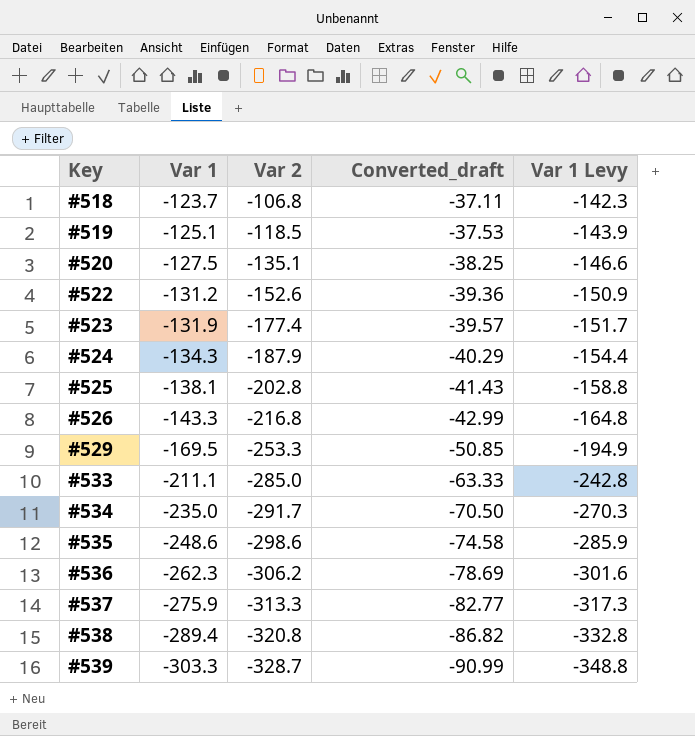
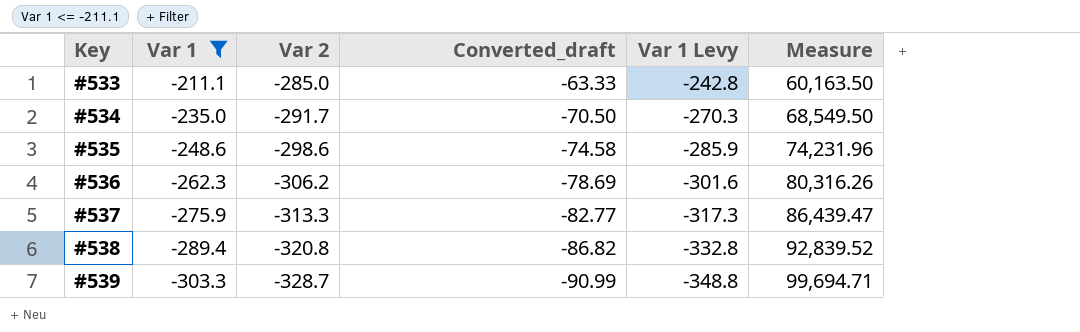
filter: none -> Var 1 <= -211.1
column Measure | formula: none -> [Var 1] * [Var 2]

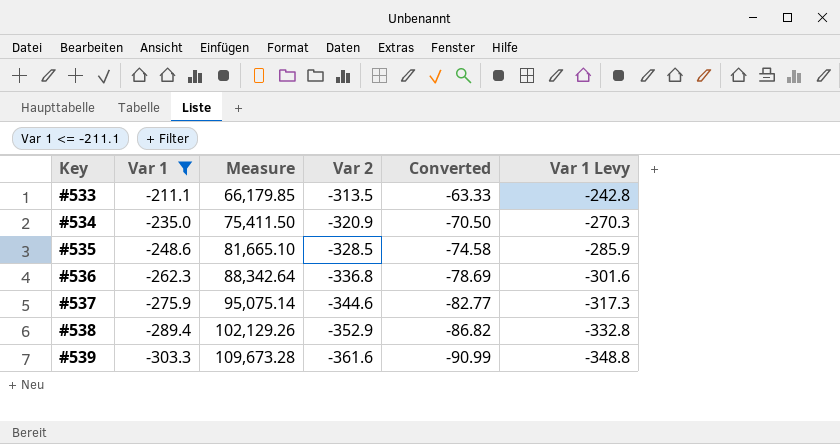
column Measure | position: 6 -> 3
column name: Converted_draft -> Converted
#533 | Measure: 60,163.50 -> 66,179.85
#533 | Var 2: -285.0 -> -313.5
#534 | Measure: 68,549.50 -> 75,411.50
#534 | Var 2: -291.7 -> -320.9
#535 | Measure: 74,231.96 -> 81,665.10
#535 | Var 2: -298.6 -> -328.5
#536 | Measure: 80,316.26 -> 88,342.64
#536 | Var 2: -306.2 -> -336.8
#537 | Measure: 86,439.47 -> 95,075.14
#537 | Var 2: -313.3 -> -344.6
#538 | Measure: 92,839.52 -> 102,129.26
#538 | Var 2: -320.8 -> -352.9
#539 | Measure: 99,694.71 -> 109,673.28
#539 | Var 2: -328.7 -> -361.6

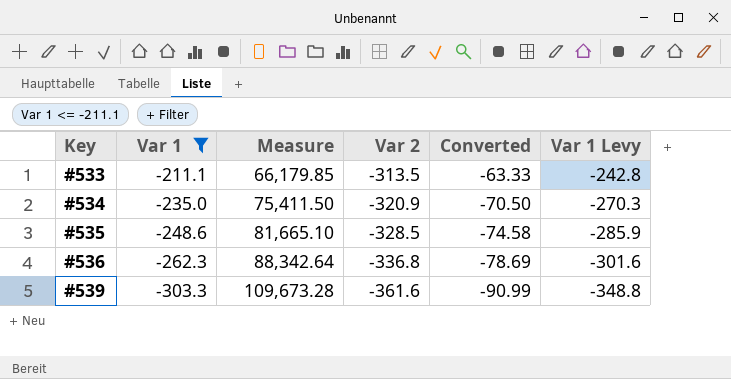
row #537: -275.9 | 95,075.14 | -344.6 | -82.77 | -317.3 -> none
row #538: -289.4 | 102,129.26 | -352.9 | -86.82 | -332.8 -> none

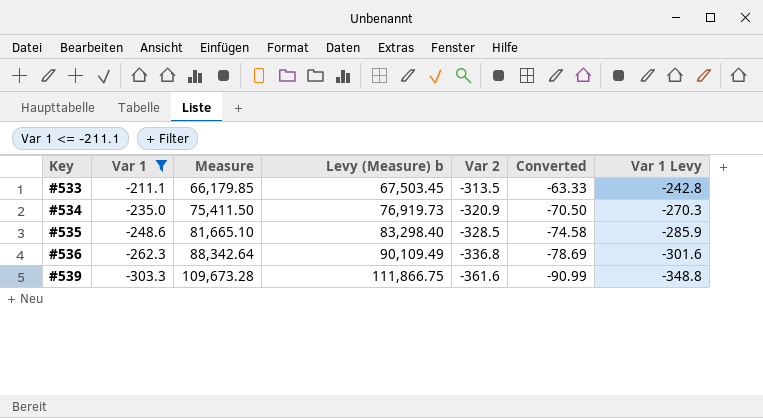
column Levy (Measure) b | formula: none -> [Measure] * 1.02

